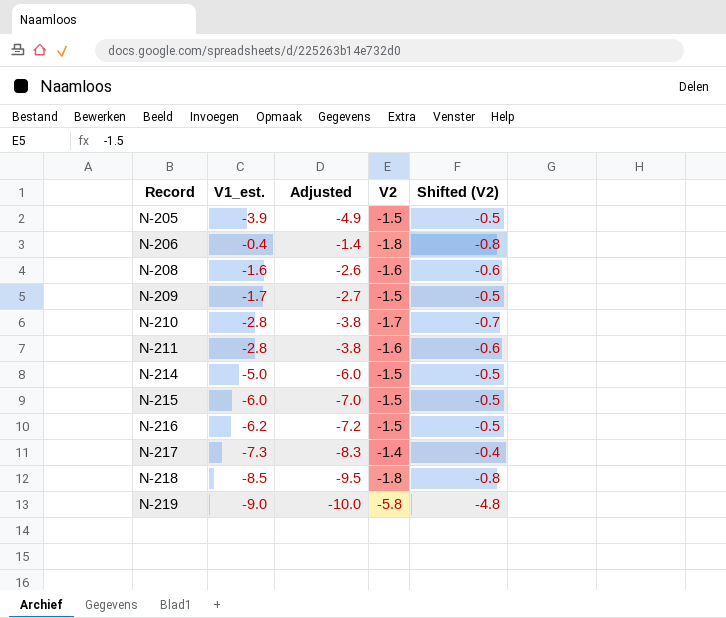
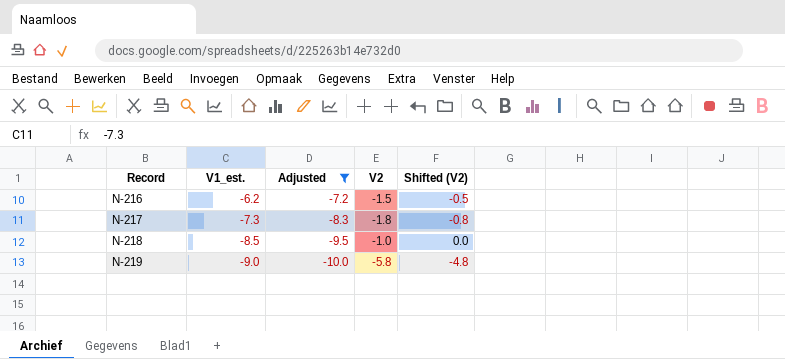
filter: none -> Adjusted <= -7.2
N-217 | V2: -1.4 -> -1.8
N-217 | Shifted (V2): -0.4 -> -0.8
N-218 | V2: -1.8 -> -1.0
N-218 | Shifted (V2): -0.8 -> 0.0

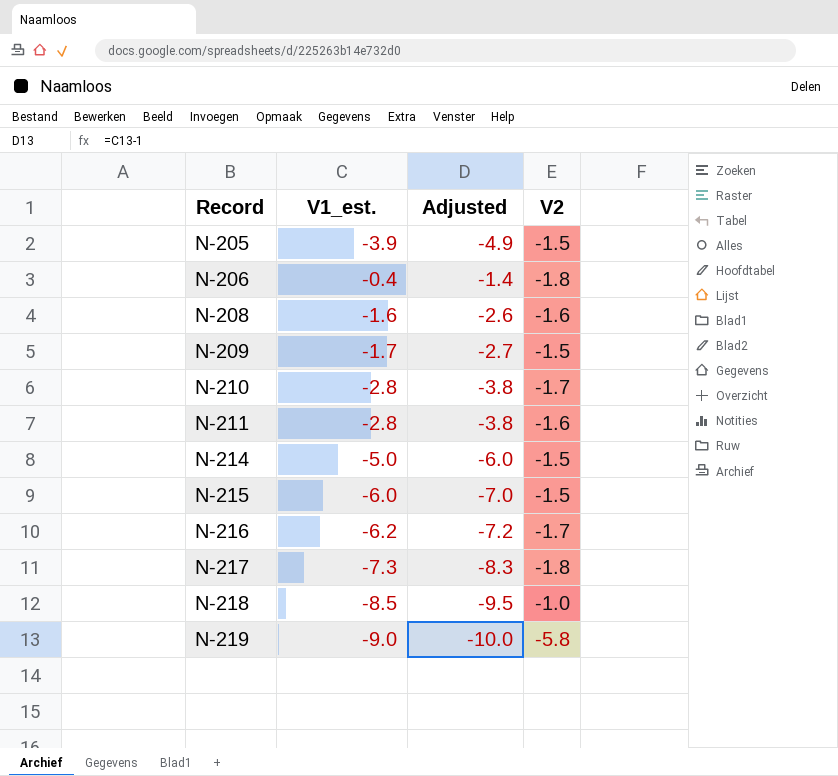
filter: Adjusted <= -7.2 -> none
column Shifted (V2) | formula: [V2] + 1 -> none
N-216 | V2: -1.5 -> -1.7

